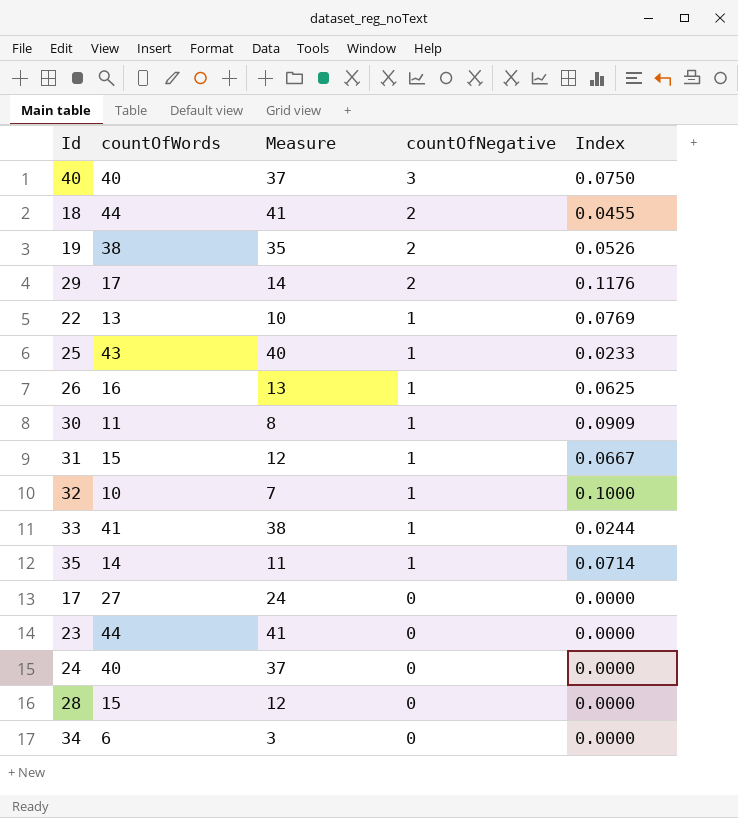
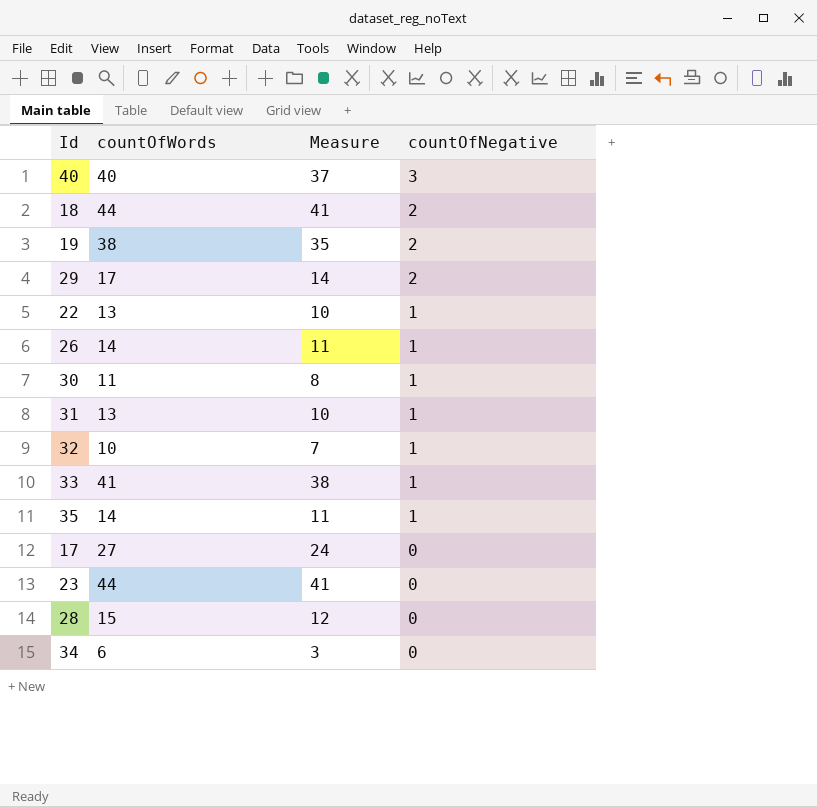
column Index | formula: [countOfNegative] / [countOfWords] -> none
row 25: 43 | 40 | 1 | 0.0233 -> none
row 24: 40 | 37 | 0 | 0.0000 -> none
26 | countOfWords: 16 -> 14
26 | Measure: 13 -> 11
31 | countOfWords: 15 -> 13
31 | Measure: 12 -> 10

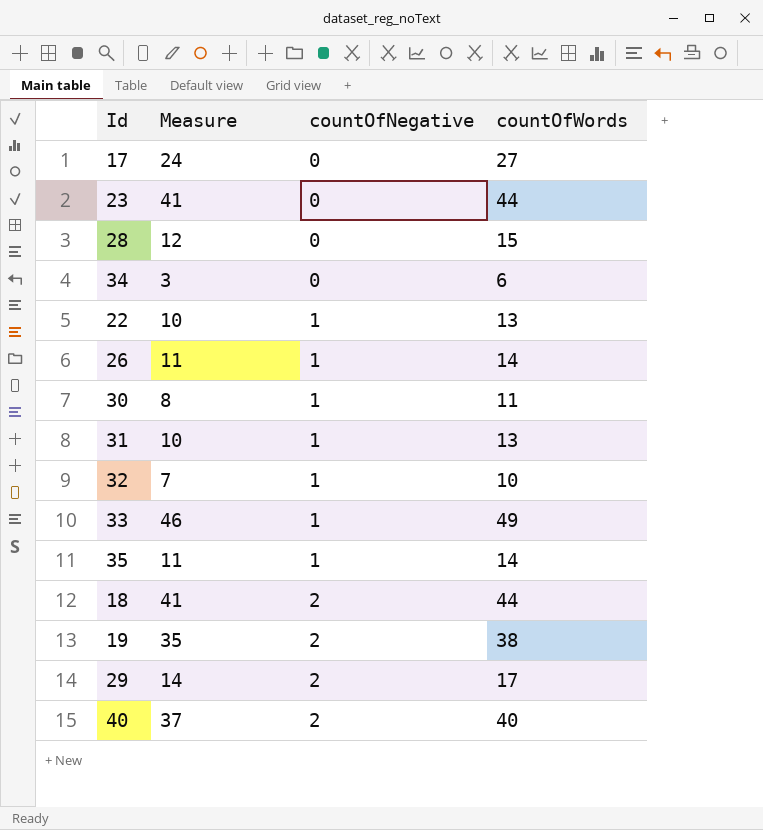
row order: countOfNegative descending -> countOfNegative ascending
column countOfWords | position: 2 -> 4
33 | Measure: 38 -> 46
33 | countOfWords: 41 -> 49
40 | countOfNegative: 3 -> 2

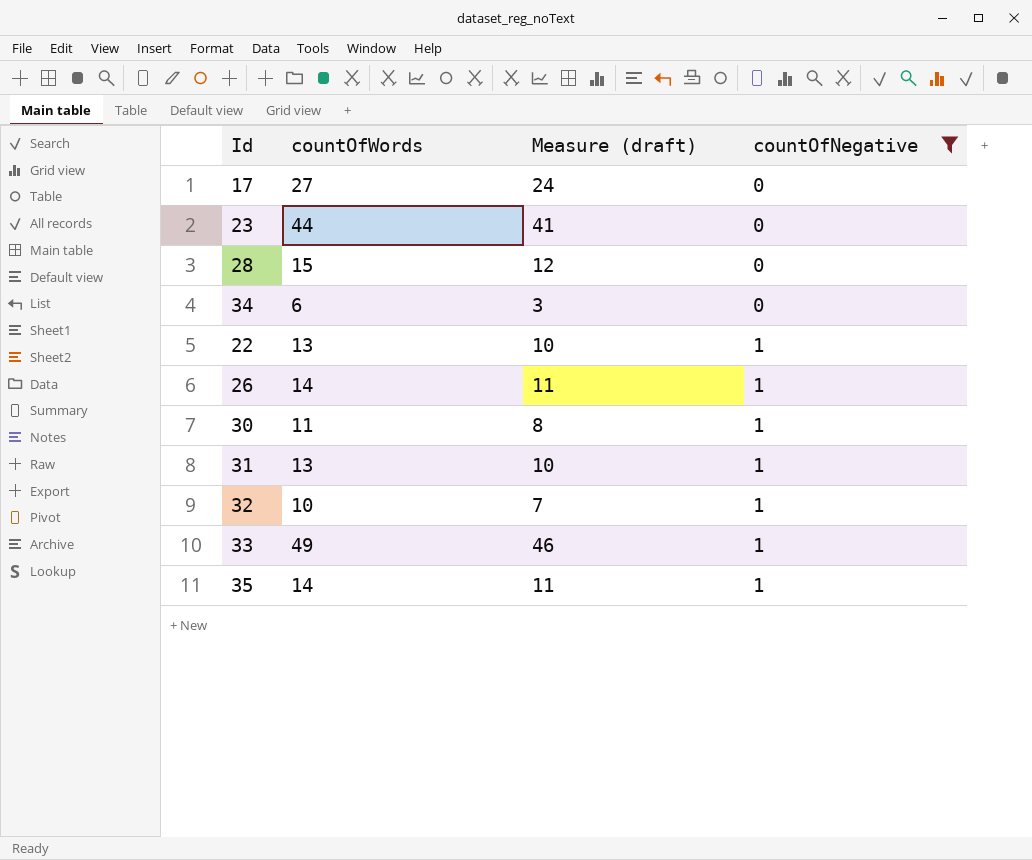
filter: none -> countOfNegative != 2
column countOfWords | position: 4 -> 2
column name: Measure -> Measure (draft)

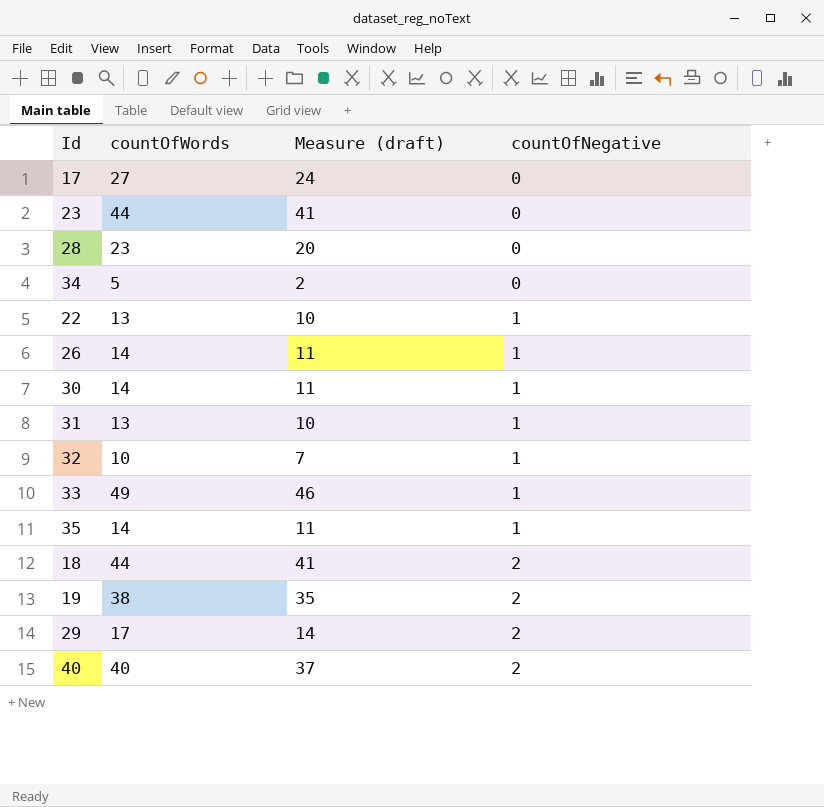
filter: countOfNegative != 2 -> none
28 | countOfWords: 15 -> 23
28 | Measure (draft): 12 -> 20
34 | countOfWords: 6 -> 5
34 | Measure (draft): 3 -> 2
30 | countOfWords: 11 -> 14
30 | Measure (draft): 8 -> 11

